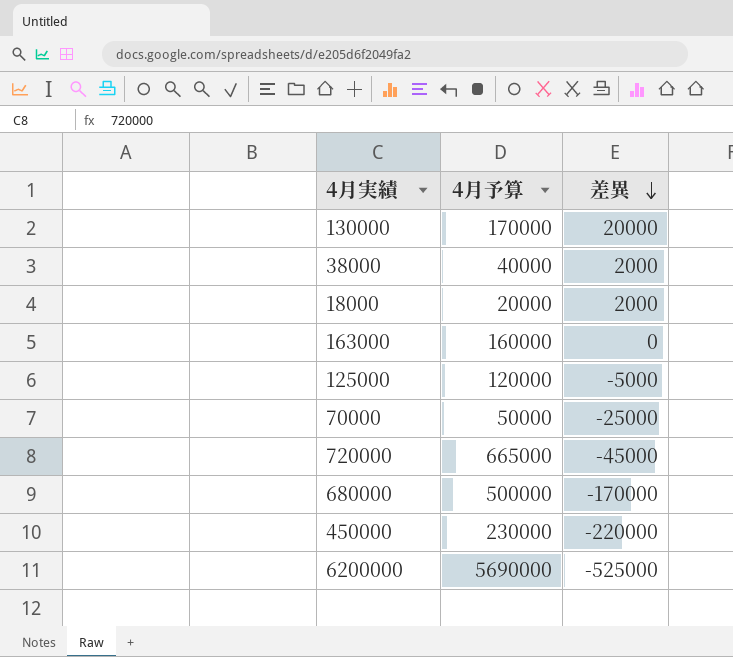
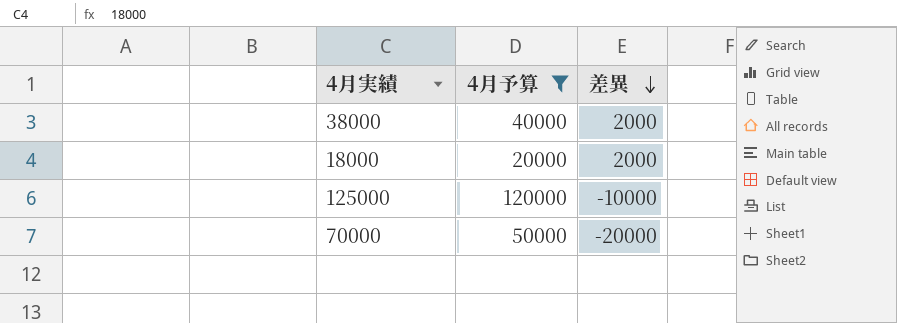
filter: none -> 4月予算 <= 120000
125000 | 差異: -5000 -> -10000
70000 | 差異: -25000 -> -20000

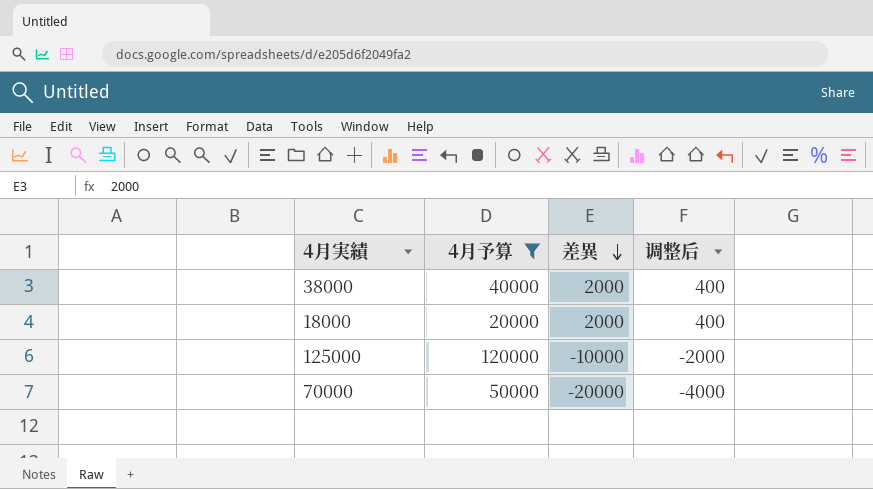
column 调整后 | formula: none -> [差異] * 0.2

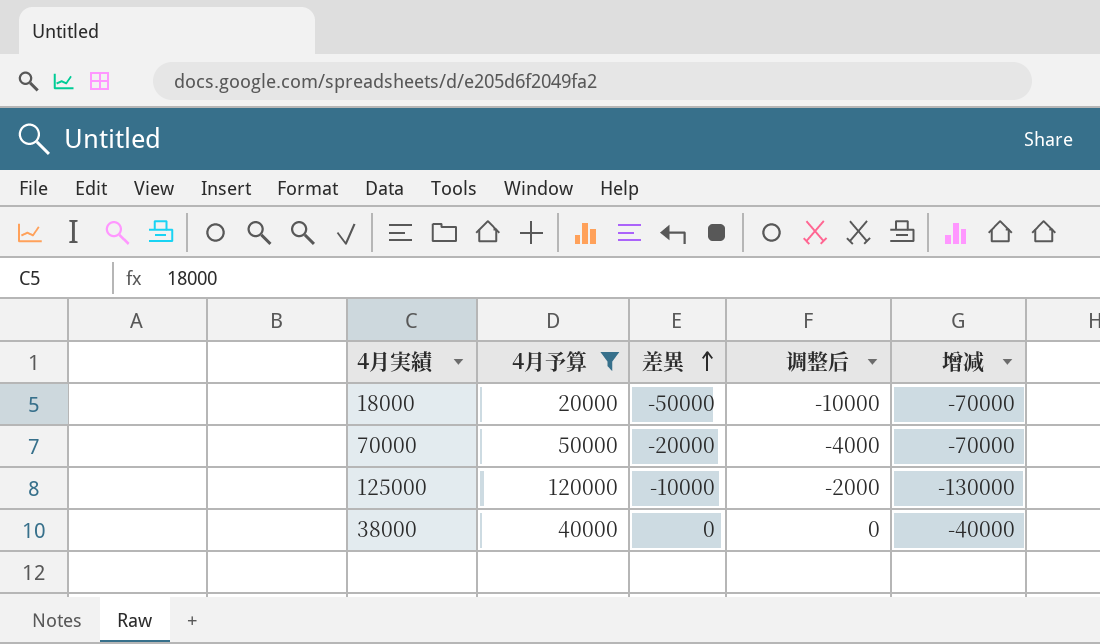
row order: 差異 descending -> 差異 ascending
column 增减 | formula: none -> [差異] - [4月予算]
18000 | 差異: 2000 -> -50000
18000 | 调整后: 400 -> -10000
38000 | 差異: 2000 -> 0
38000 | 调整后: 400 -> 0

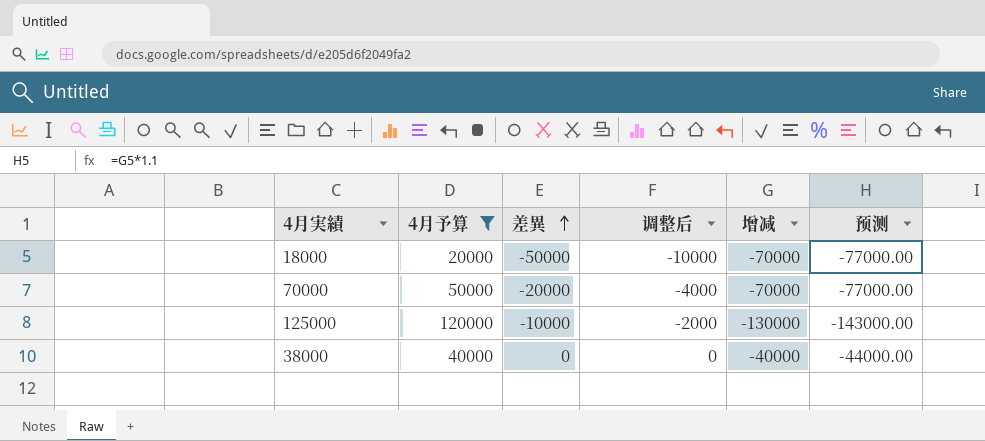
column 预测 | formula: none -> [增减] * 1.1

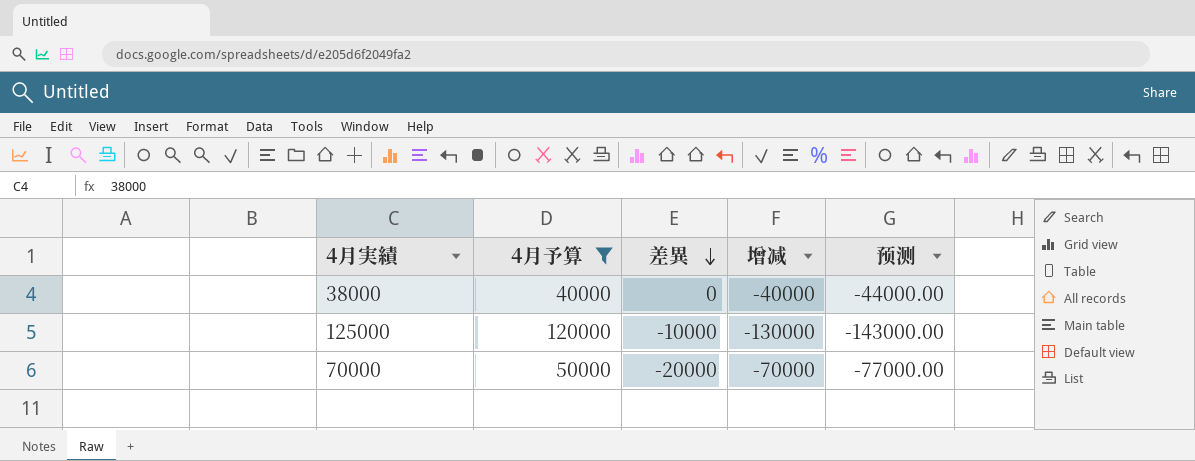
row order: 差異 ascending -> 差異 descending
column 调整后 | formula: [差異] * 0.2 -> none
row 18000: 20000 | -50000 | -10000 | -70000 | -77000.00 -> none

